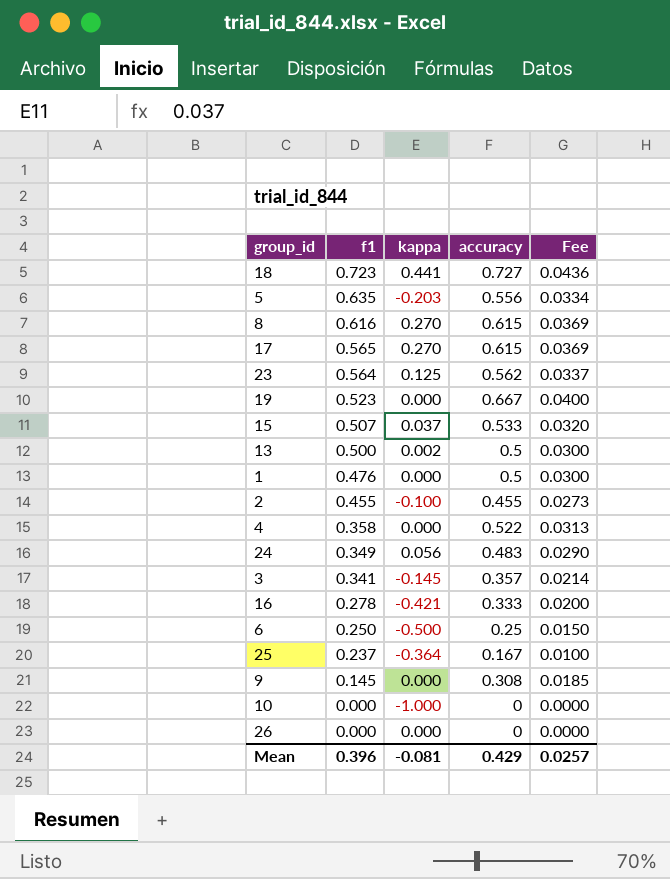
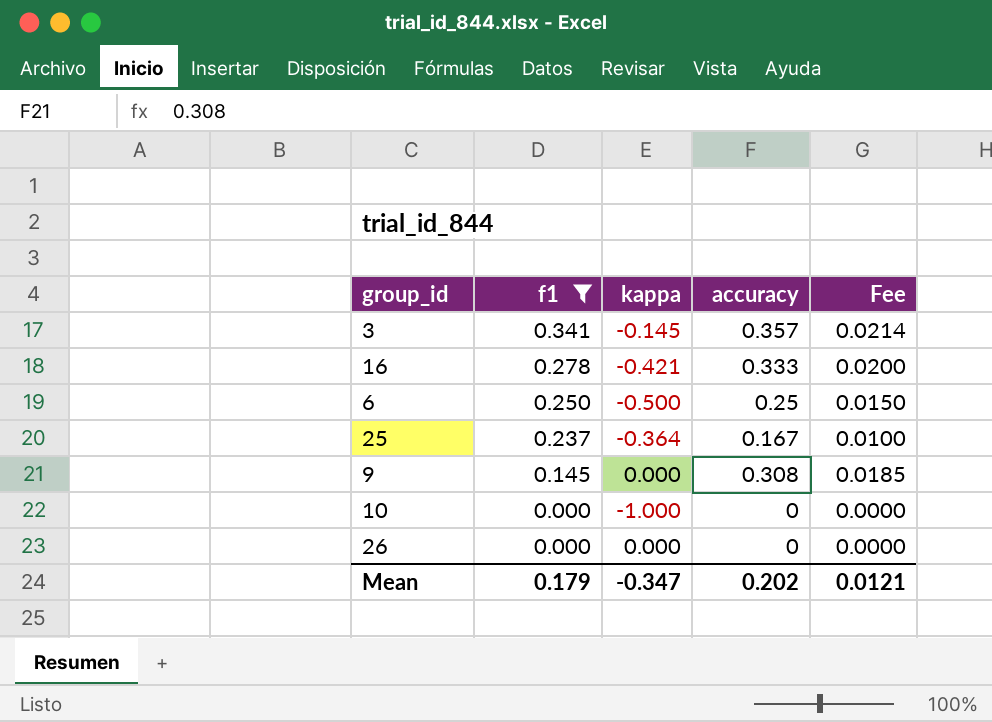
filter: none -> f1 <= 0.341
Mean | f1: 0.396 -> 0.179
Mean | kappa: -0.081 -> -0.347
Mean | accuracy: 0.429 -> 0.202
Mean | Fee: 0.0257 -> 0.0121

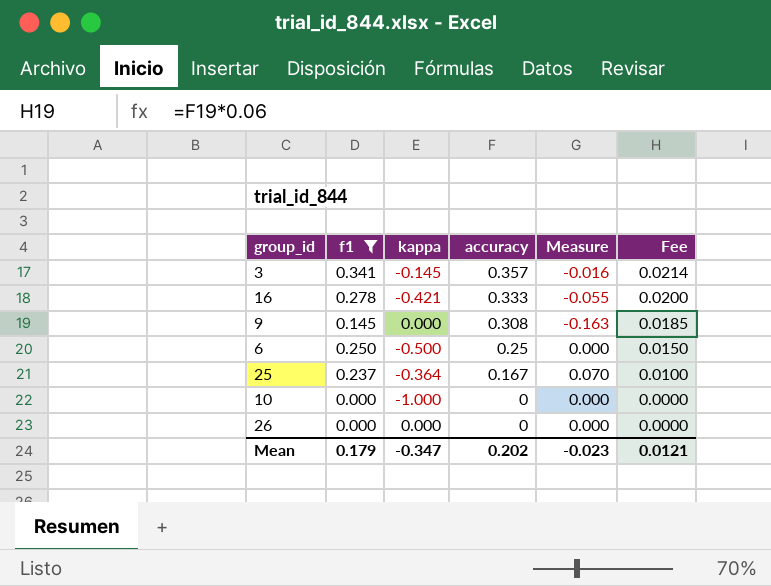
row order: f1 descending -> accuracy descending
column Measure | formula: none -> [f1] - [accuracy]

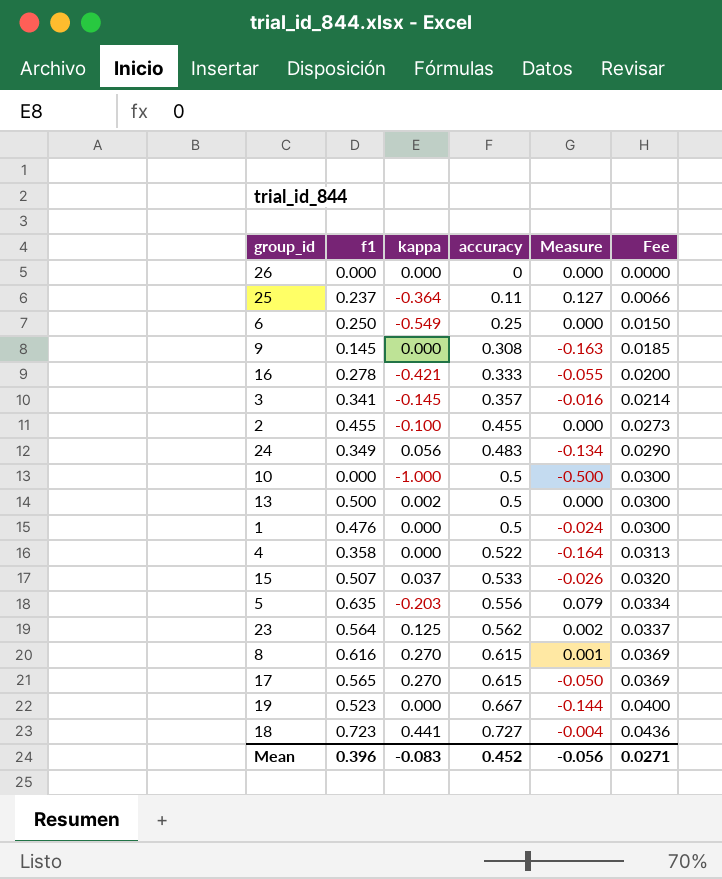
filter: f1 <= 0.341 -> none
row order: accuracy descending -> accuracy ascending
25 | accuracy: 0.167 -> 0.11
25 | Measure: 0.070 -> 0.127
25 | Fee: 0.0100 -> 0.0066
6 | kappa: -0.500 -> -0.549
10 | accuracy: 0 -> 0.5
10 | Measure: 0.000 -> -0.500
10 | Fee: 0.0000 -> 0.0300
Mean | f1: 0.179 -> 0.396
Mean | kappa: -0.347 -> -0.083
Mean | accuracy: 0.202 -> 0.452
Mean | Measure: -0.023 -> -0.056
Mean | Fee: 0.0121 -> 0.0271

